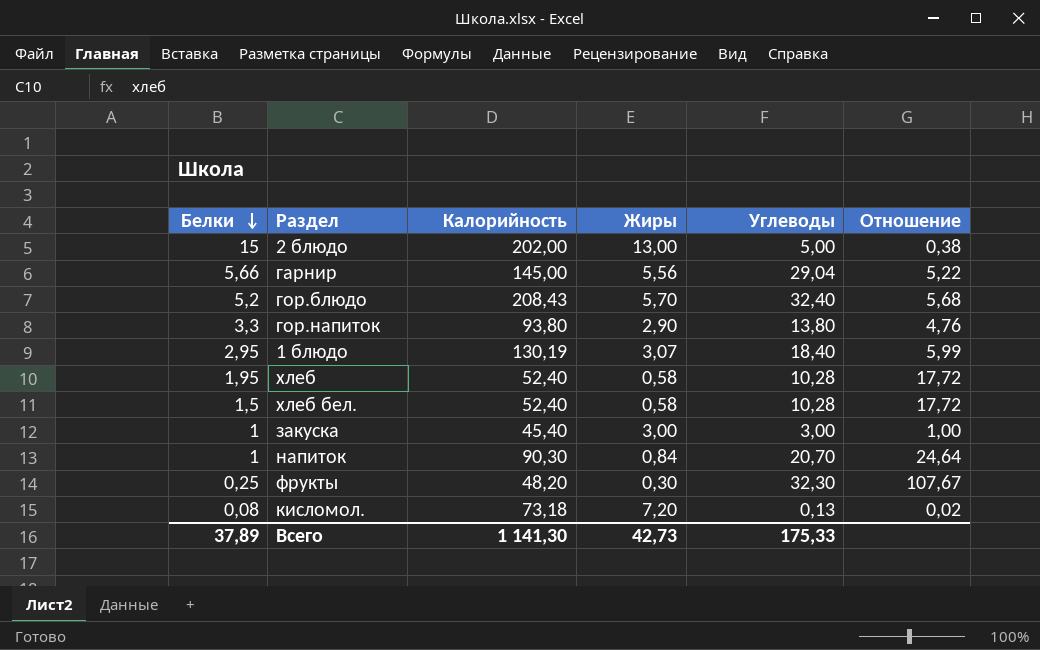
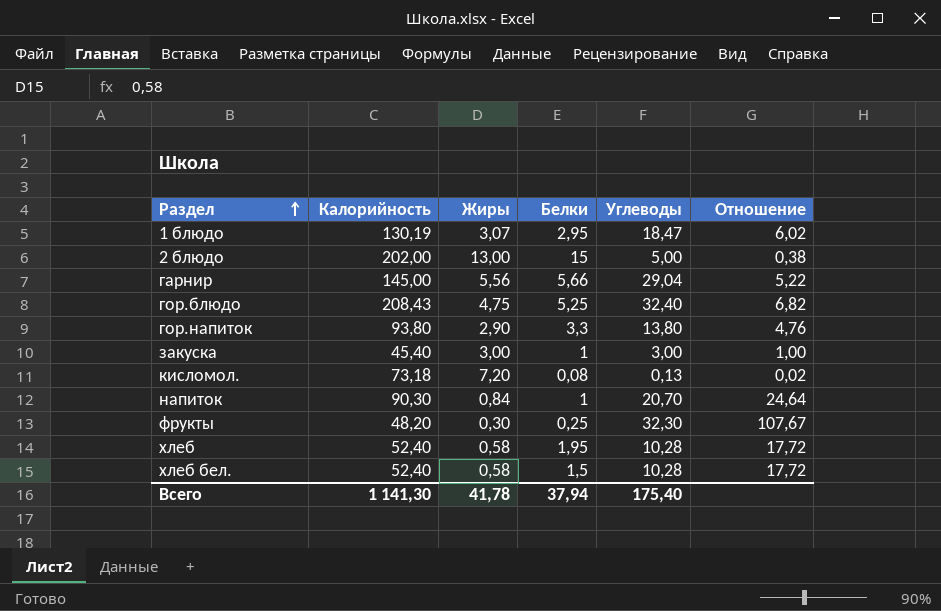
row order: Белки descending -> Раздел ascending
column Белки | position: 1 -> 4
1 блюдо | Углеводы: 18,40 -> 18,47
1 блюдо | Отношение: 5,99 -> 6,02
гор.блюдо | Жиры: 5,70 -> 4,75
гор.блюдо | Белки: 5,2 -> 5,25
гор.блюдо | Отношение: 5,68 -> 6,82
Всего | Жиры: 42,73 -> 41,78
Всего | Белки: 37,89 -> 37,94
Всего | Углеводы: 175,33 -> 175,40

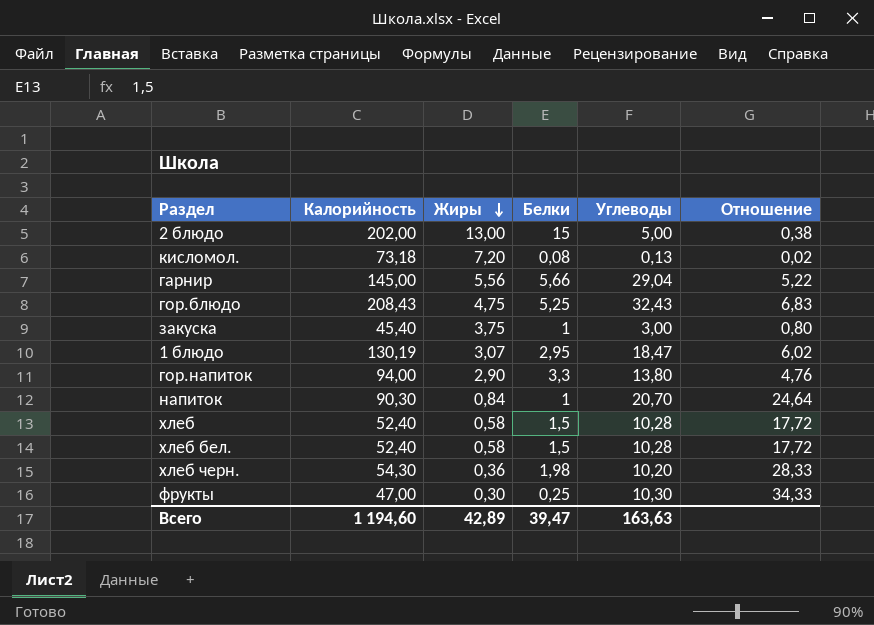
row order: Раздел ascending -> Жиры descending
гор.блюдо | Углеводы: 32,40 -> 32,43
гор.блюдо | Отношение: 6,82 -> 6,83
закуска | Жиры: 3,00 -> 3,75
закуска | Отношение: 1,00 -> 0,80
гор.напиток | Калорийность: 93,80 -> 94,00
хлеб | Белки: 1,95 -> 1,5
row хлеб черн.: none -> 54,30 | 0,36 | 1,98 | 10,20 | 28,33
фрукты | Калорийность: 48,20 -> 47,00
фрукты | Углеводы: 32,30 -> 10,30
фрукты | Отношение: 107,67 -> 34,33
Всего | Калорийность: 1 141,30 -> 1 194,60
Всего | Жиры: 41,78 -> 42,89
Всего | Белки: 37,94 -> 39,47
Всего | Углеводы: 175,40 -> 163,63

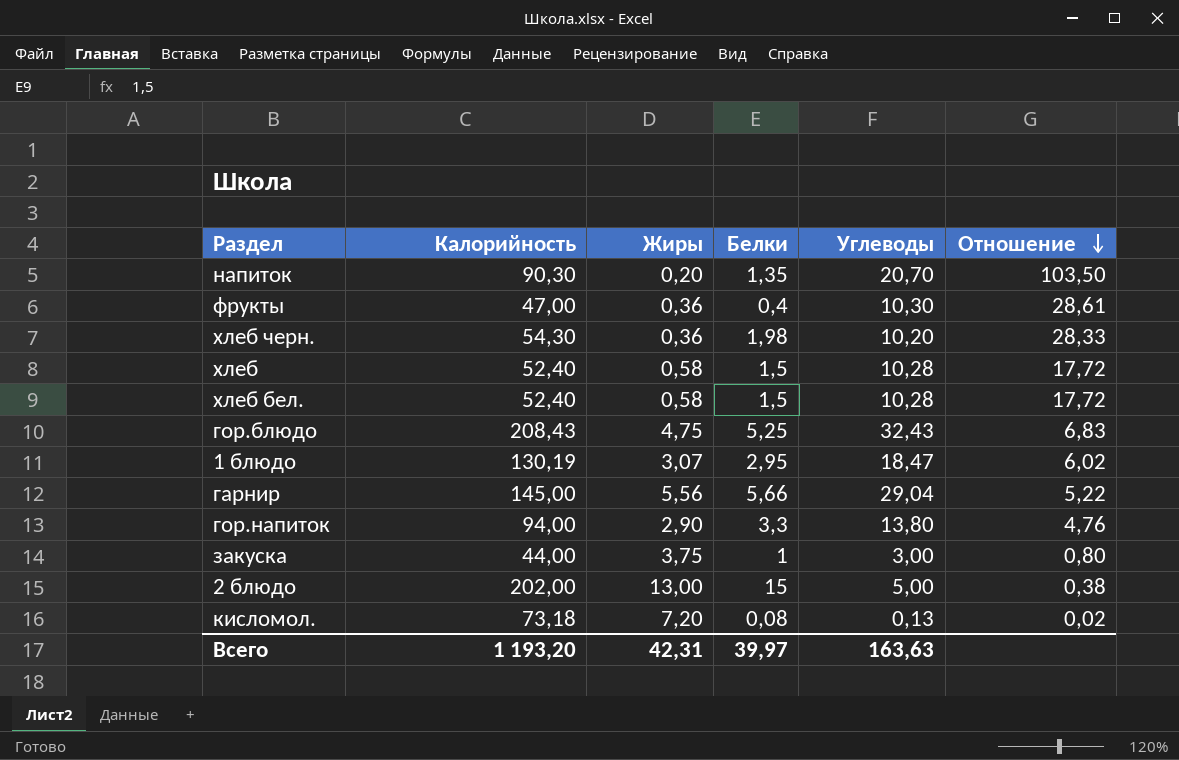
row order: Жиры descending -> Отношение descending
напиток | Жиры: 0,84 -> 0,20
напиток | Белки: 1 -> 1,35
напиток | Отношение: 24,64 -> 103,50
фрукты | Жиры: 0,30 -> 0,36
фрукты | Белки: 0,25 -> 0,4
фрукты | Отношение: 34,33 -> 28,61
закуска | Калорийность: 45,40 -> 44,00
Всего | Калорийность: 1 194,60 -> 1 193,20
Всего | Жиры: 42,89 -> 42,31
Всего | Белки: 39,47 -> 39,97

